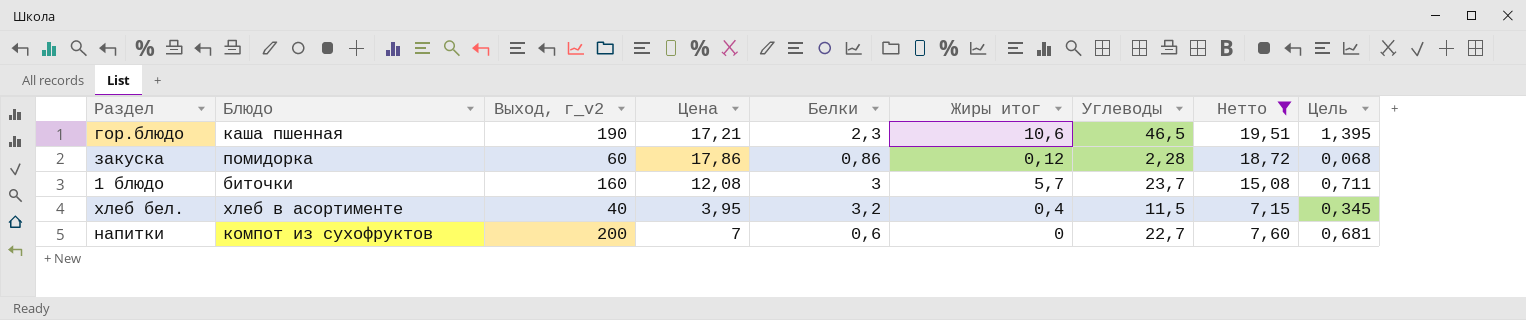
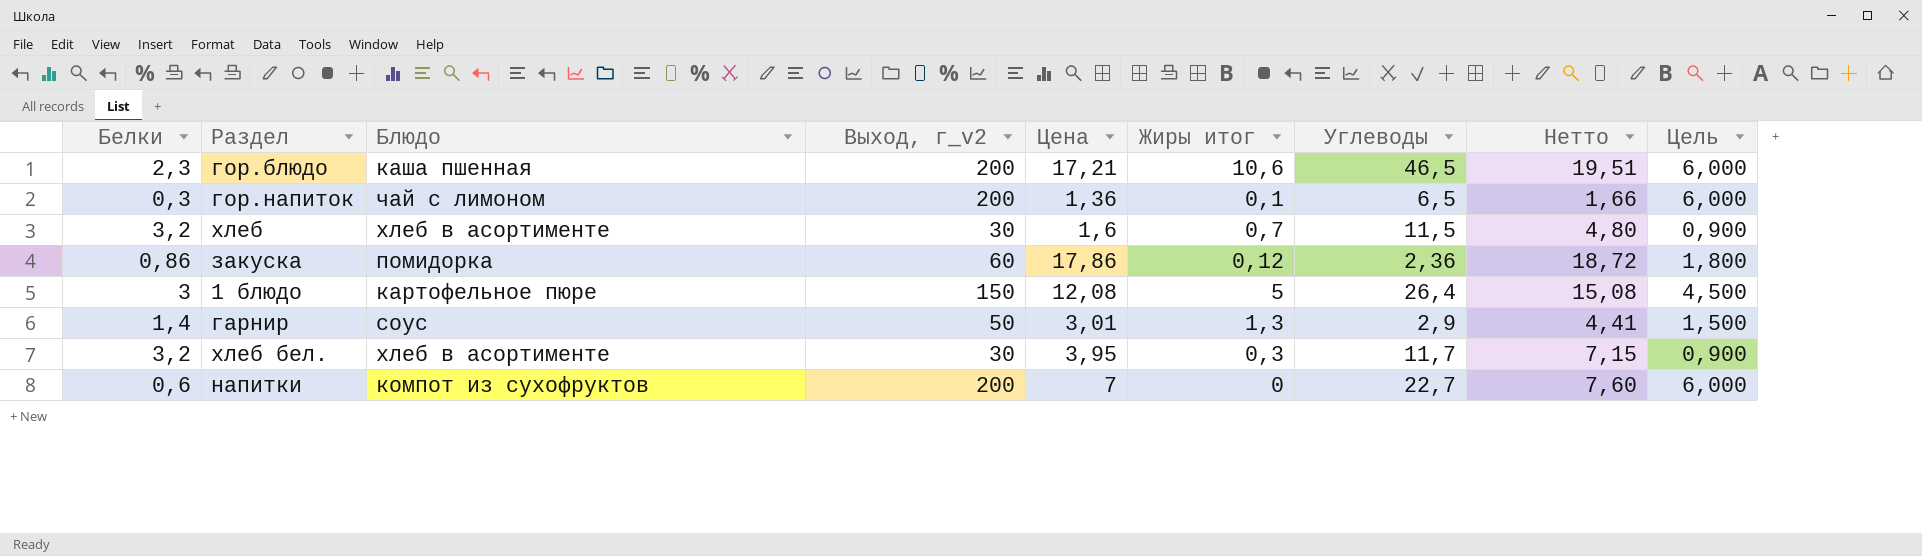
filter: Нетто >= 7,15 -> none
column Белки | position: 5 -> 1
column Цель | formula: [Углеводы] * 0,03 -> [Выход, г_v2] * 0,03
гор.блюдо | Выход, г_v2: 190 -> 200
закуска | Углеводы: 2,28 -> 2,36
1 блюдо | Блюдо: биточки -> картофельное пюре
1 блюдо | Выход, г_v2: 160 -> 150
1 блюдо | Жиры итог: 5,7 -> 5
1 блюдо | Углеводы: 23,7 -> 26,4
хлеб бел. | Выход, г_v2: 40 -> 30
хлеб бел. | Жиры итог: 0,4 -> 0,3
хлеб бел. | Углеводы: 11,5 -> 11,7

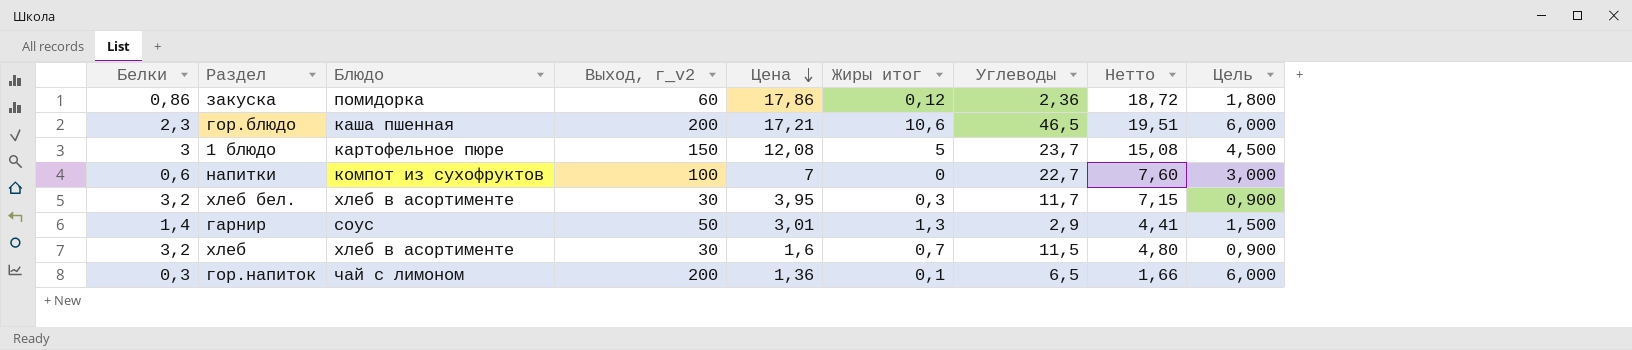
row order: none -> Цена descending
1 блюдо | Углеводы: 26,4 -> 23,7
напитки | Выход, г_v2: 200 -> 100
напитки | Цель: 6,000 -> 3,000

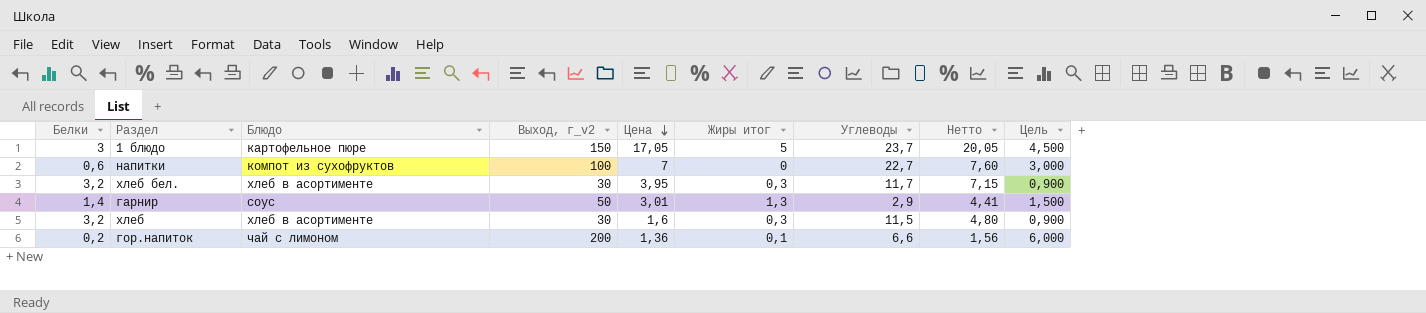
row закуска: 0,86 | помидорка | 60 | 17,86 | 0,12 | 2,36 | 18,72 | 1,800 -> none
row гор.блюдо: 2,3 | каша пшенная | 200 | 17,21 | 10,6 | 46,5 | 19,51 | 6,000 -> none
1 блюдо | Цена: 12,08 -> 17,05
1 блюдо | Нетто: 15,08 -> 20,05
хлеб | Жиры итог: 0,7 -> 0,3
гор.напиток | Белки: 0,3 -> 0,2
гор.напиток | Углеводы: 6,5 -> 6,6
гор.напиток | Нетто: 1,66 -> 1,56

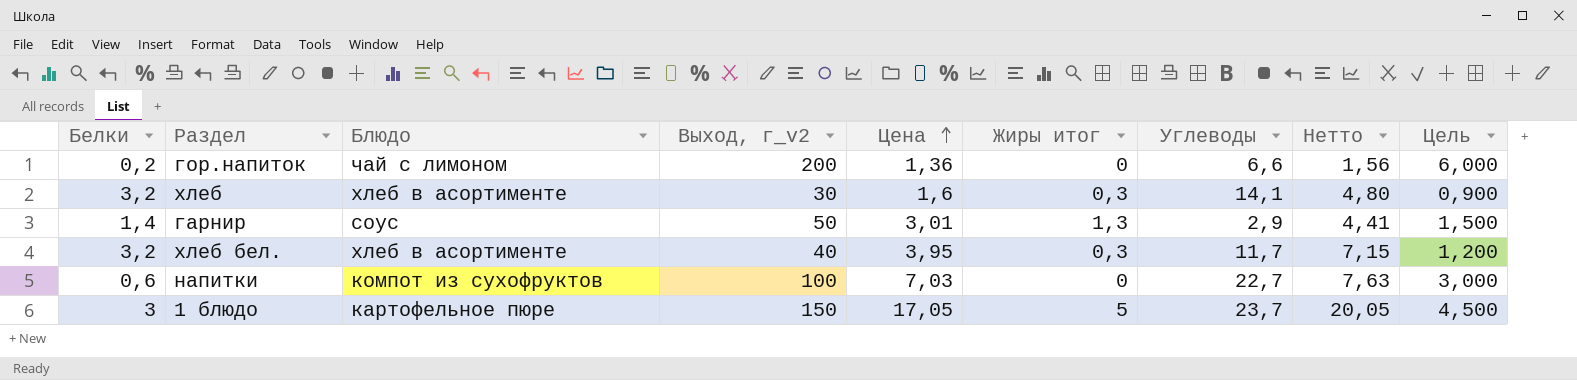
row order: Цена descending -> Цена ascending
гор.напиток | Жиры итог: 0,1 -> 0
хлеб | Углеводы: 11,5 -> 14,1
хлеб бел. | Выход, г_v2: 30 -> 40
хлеб бел. | Цель: 0,900 -> 1,200
напитки | Цена: 7 -> 7,03
напитки | Нетто: 7,60 -> 7,63

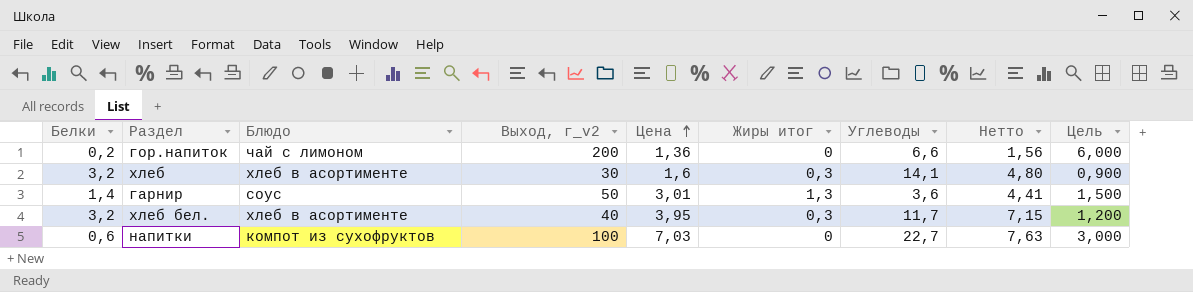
row 1 блюдо: 3 | картофельное пюре | 150 | 17,05 | 5 | 23,7 | 20,05 | 4,500 -> none
гарнир | Углеводы: 2,9 -> 3,6

